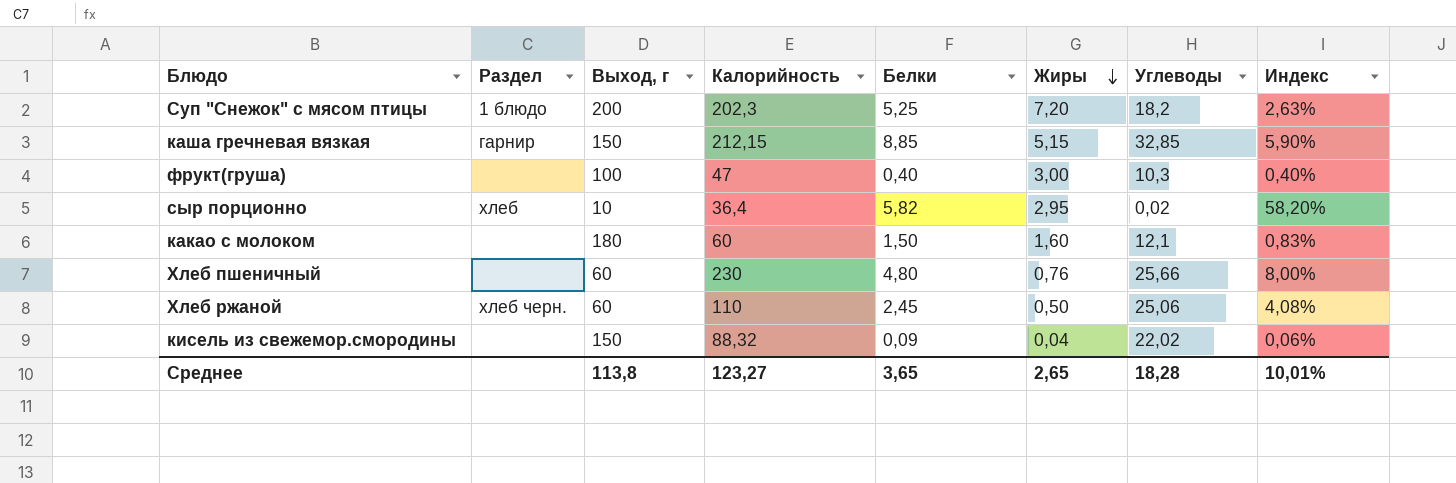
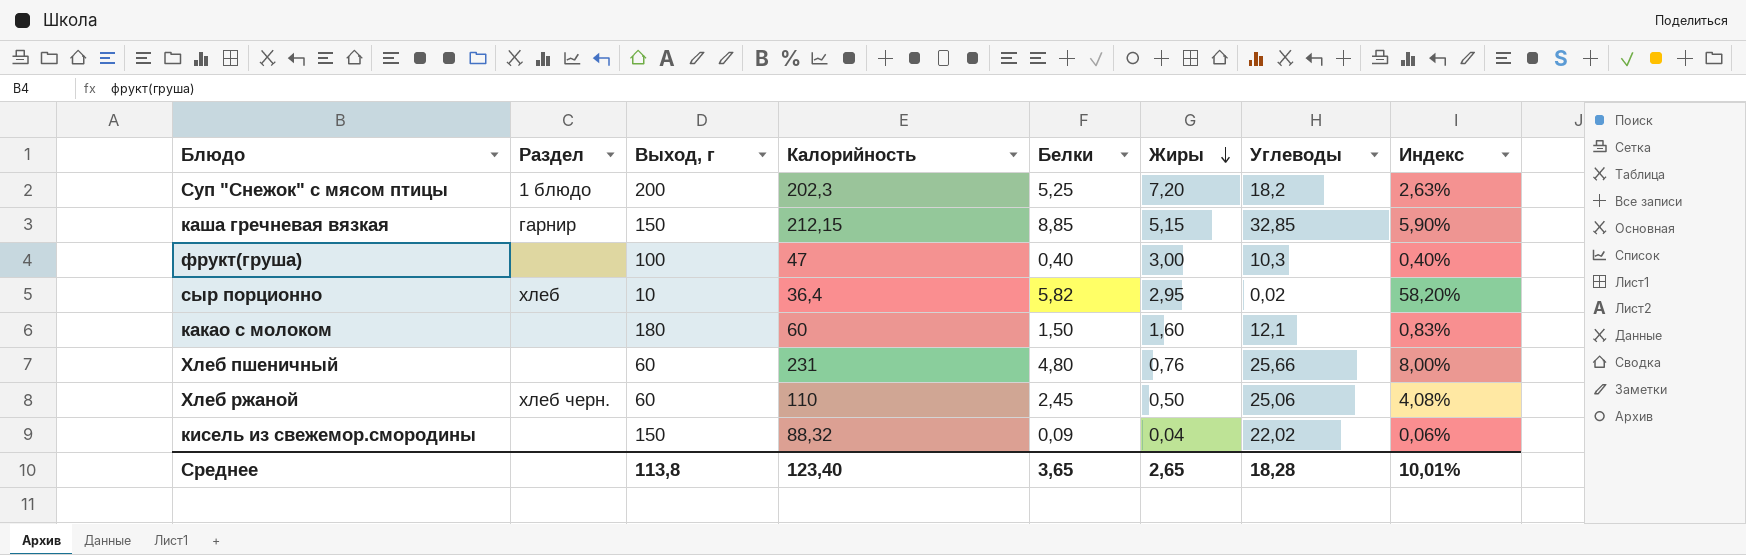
Хлеб пшеничный | Калорийность: 230 -> 231
Среднее | Калорийность: 123,27 -> 123,40

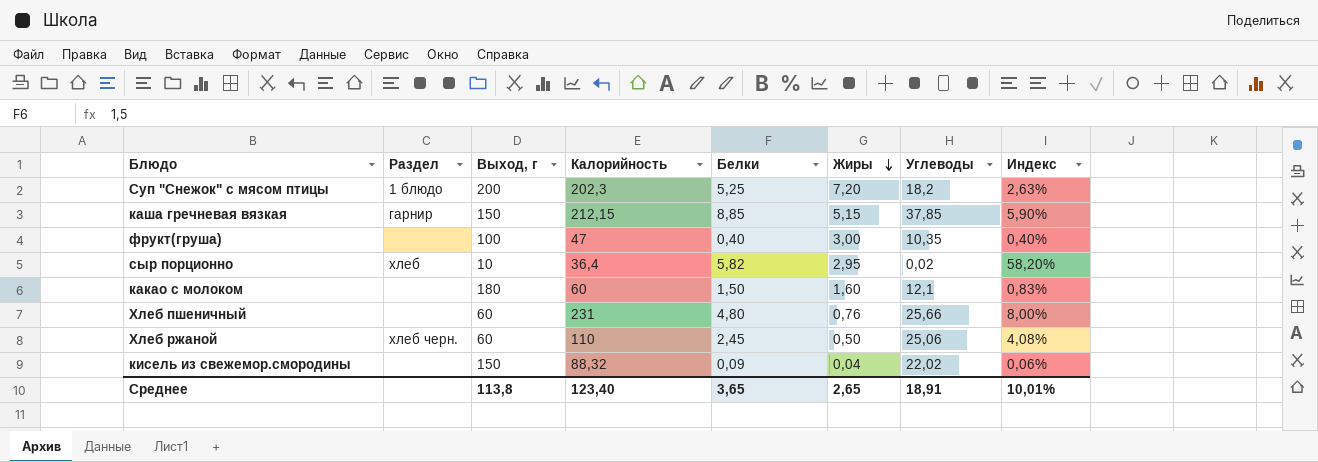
каша гречневая вязкая | Углеводы: 32,85 -> 37,85
фрукт(груша) | Углеводы: 10,3 -> 10,35
Среднее | Углеводы: 18,28 -> 18,91

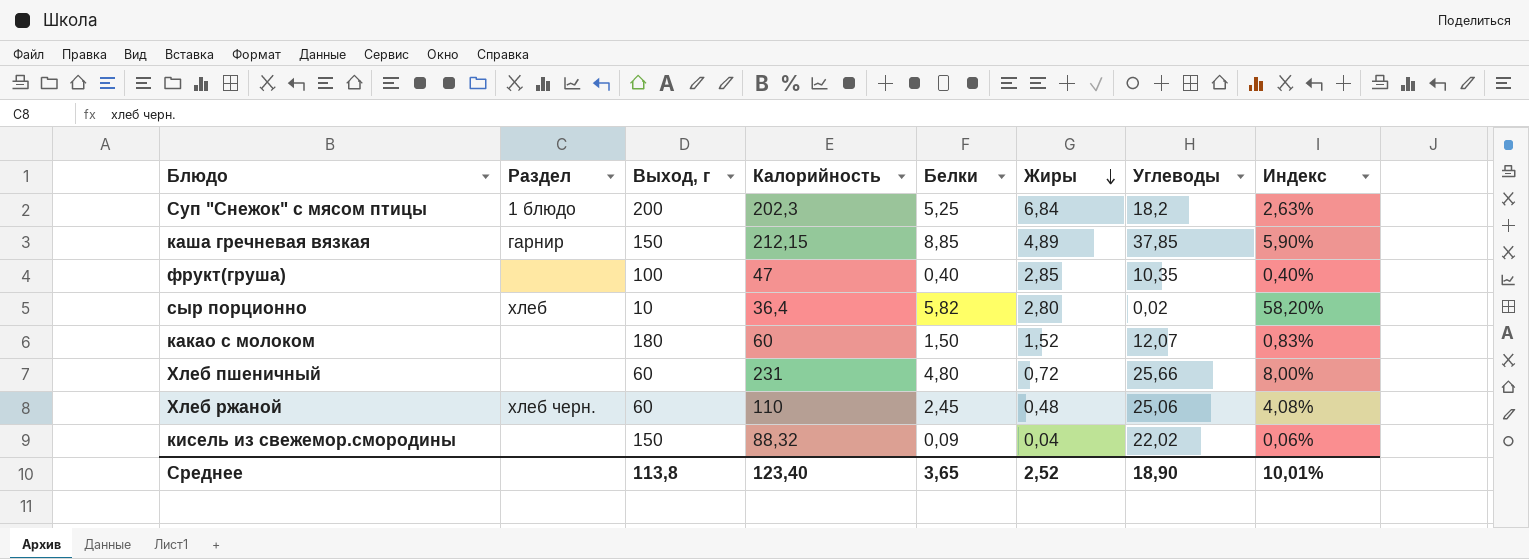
Суп "Снежок" с мясом птицы | Жиры: 7,20 -> 6,84
каша гречневая вязкая | Жиры: 5,15 -> 4,89
фрукт(груша) | Жиры: 3,00 -> 2,85
сыр порционно | Жиры: 2,95 -> 2,80
какао с молоком | Жиры: 1,60 -> 1,52
какао с молоком | Углеводы: 12,1 -> 12,07
Хлеб пшеничный | Жиры: 0,76 -> 0,72
Хлеб ржаной | Жиры: 0,50 -> 0,48
Среднее | Жиры: 2,65 -> 2,52
Среднее | Углеводы: 18,91 -> 18,90

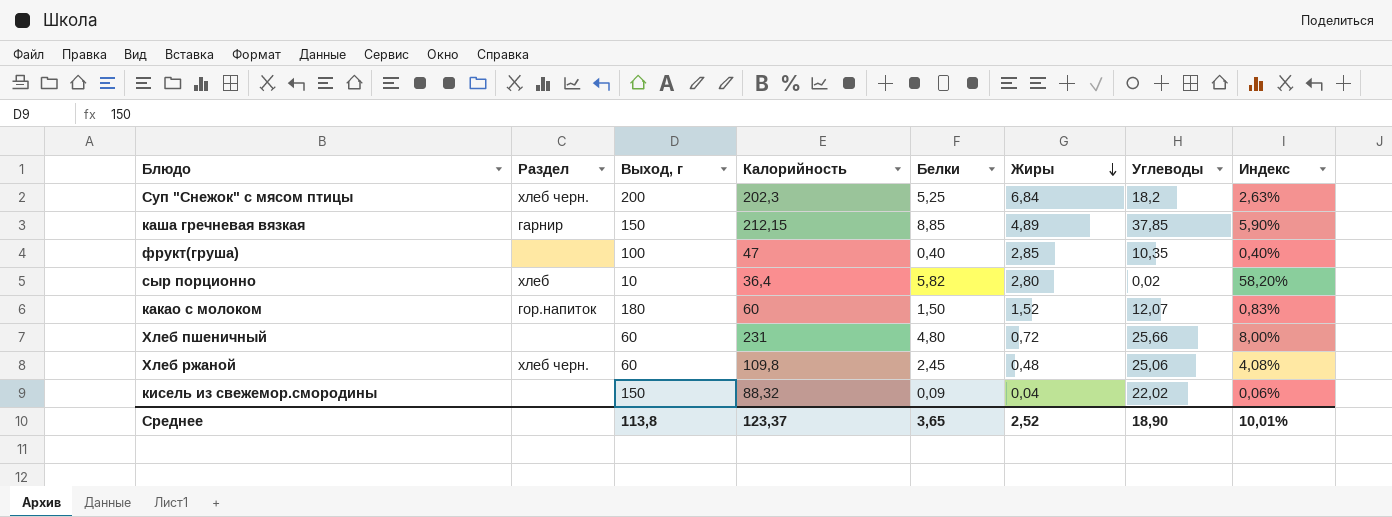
Суп "Снежок" с мясом птицы | Раздел: 1 блюдо -> хлеб черн.
какао с молоком | Раздел: none -> гор.напиток
Хлеб ржаной | Калорийность: 110 -> 109,8
Среднее | Калорийность: 123,40 -> 123,37

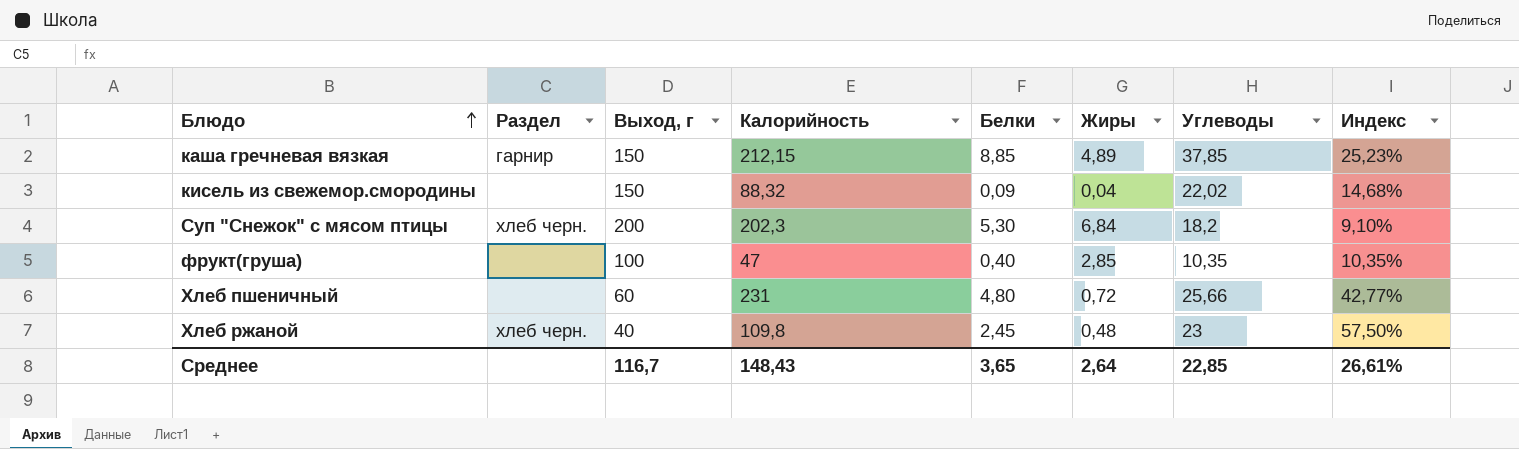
row order: Жиры descending -> Блюдо ascending
column Индекс | formula: [Белки] / [Выход, г] -> [Углеводы] / [Выход, г]
row сыр порционно: хлеб | 10 | 36,4 | 5,82 | 2,80 | 0,02 | 58,20% -> none
row какао с молоком: гор.напиток | 180 | 60 | 1,50 | 1,52 | 12,07 | 0,83% -> none
Суп "Снежок" с мясом птицы | Белки: 5,25 -> 5,30
Хлеб ржаной | Выход, г: 60 -> 40
Хлеб ржаной | Углеводы: 25,06 -> 23
Среднее | Выход, г: 113,8 -> 116,7
Среднее | Калорийность: 123,37 -> 148,43
Среднее | Жиры: 2,52 -> 2,64
Среднее | Углеводы: 18,90 -> 22,85
Среднее | Индекс: 10,01% -> 26,61%

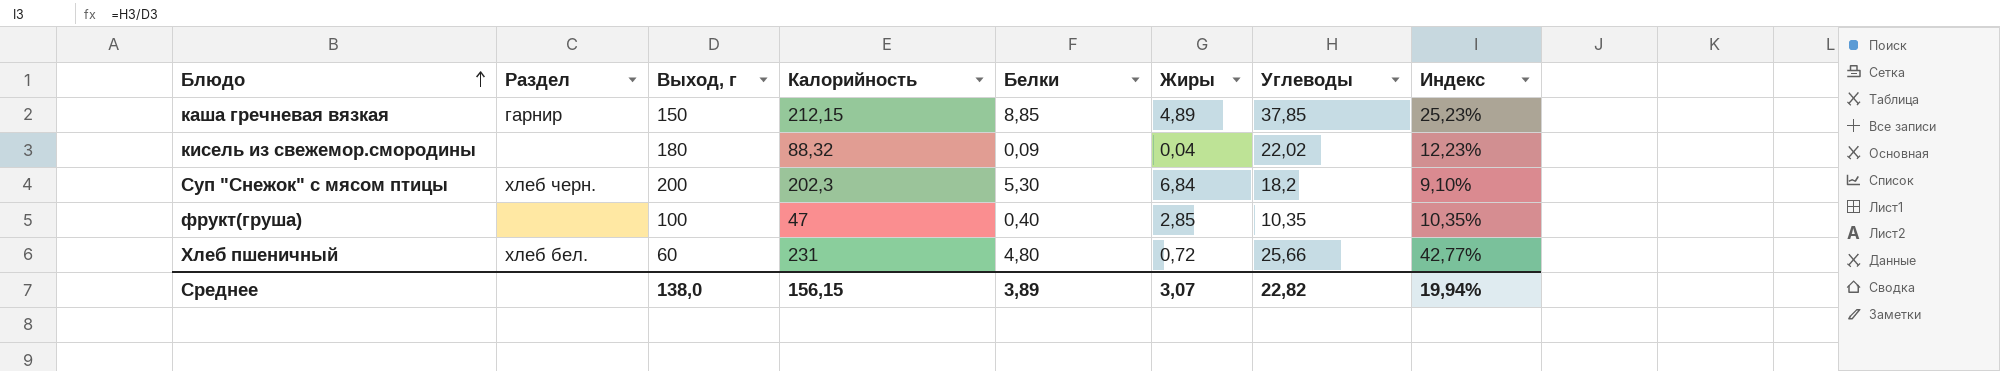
row Хлеб ржаной: хлеб черн. | 40 | 109,8 | 2,45 | 0,48 | 23 | 57,50% -> none
кисель из свежемор.смородины | Выход, г: 150 -> 180
кисель из свежемор.смородины | Индекс: 14,68% -> 12,23%
Хлеб пшеничный | Раздел: none -> хлеб бел.
Среднее | Выход, г: 116,7 -> 138,0
Среднее | Калорийность: 148,43 -> 156,15
Среднее | Белки: 3,65 -> 3,89
Среднее | Жиры: 2,64 -> 3,07
Среднее | Углеводы: 22,85 -> 22,82
Среднее | Индекс: 26,61% -> 19,94%

